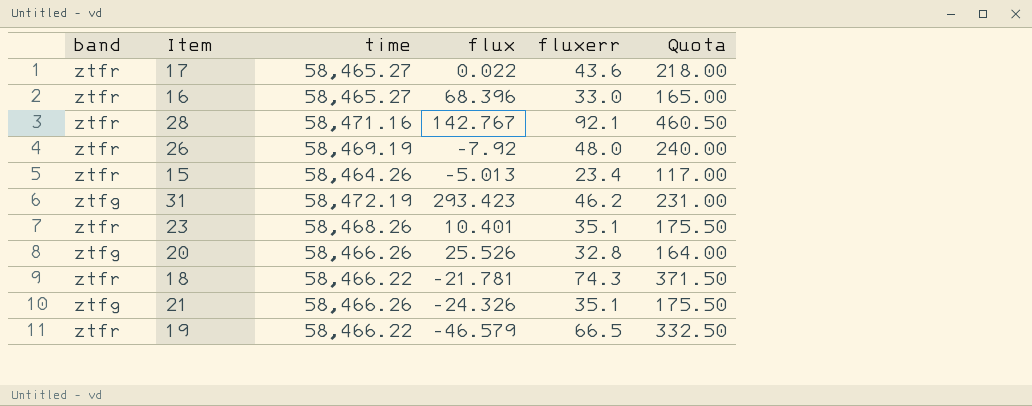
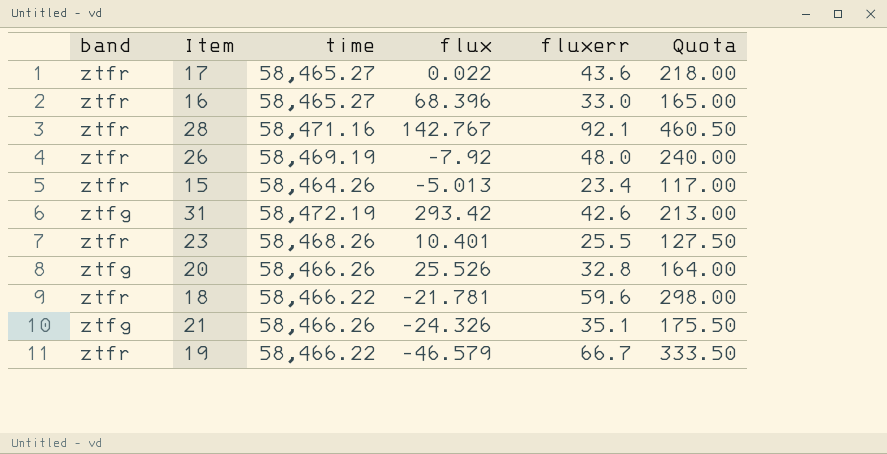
31 | flux: 293.423 -> 293.42
31 | fluxerr: 46.2 -> 42.6
31 | Quota: 231.00 -> 213.00
23 | fluxerr: 35.1 -> 25.5
23 | Quota: 175.50 -> 127.50
18 | fluxerr: 74.3 -> 59.6
18 | Quota: 371.50 -> 298.00
19 | fluxerr: 66.5 -> 66.7
19 | Quota: 332.50 -> 333.50

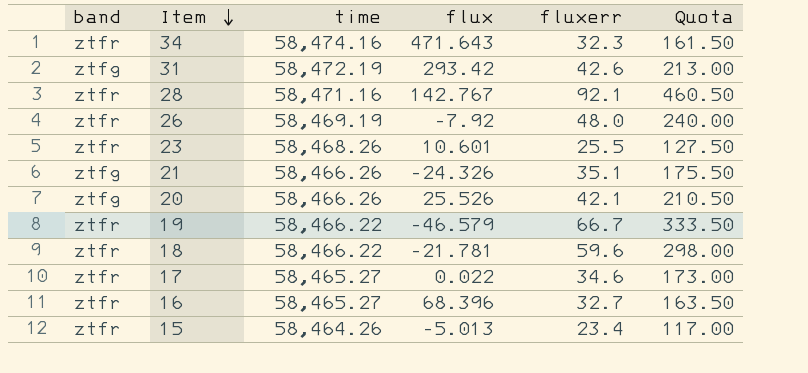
row order: none -> Item descending
row 34: none -> ztfr | 58,474.16 | 471.643 | 32.3 | 161.50
23 | flux: 10.401 -> 10.601
20 | fluxerr: 32.8 -> 42.1
20 | Quota: 164.00 -> 210.50
17 | fluxerr: 43.6 -> 34.6
17 | Quota: 218.00 -> 173.00
16 | fluxerr: 33.0 -> 32.7
16 | Quota: 165.00 -> 163.50

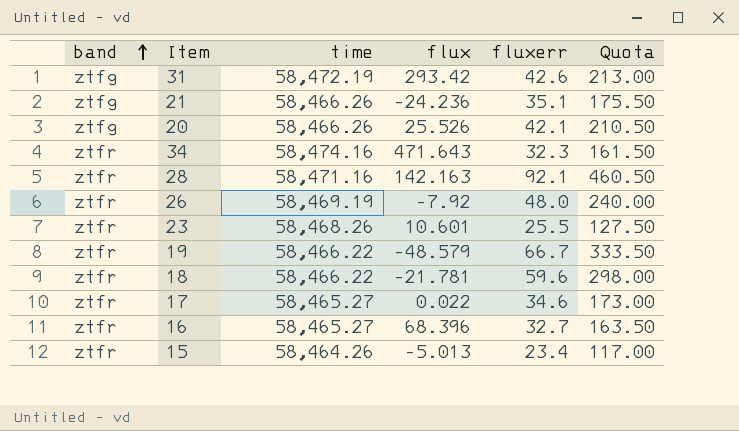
row order: Item descending -> band ascending
21 | flux: -24.326 -> -24.236
28 | flux: 142.767 -> 142.163
19 | flux: -46.579 -> -48.579

